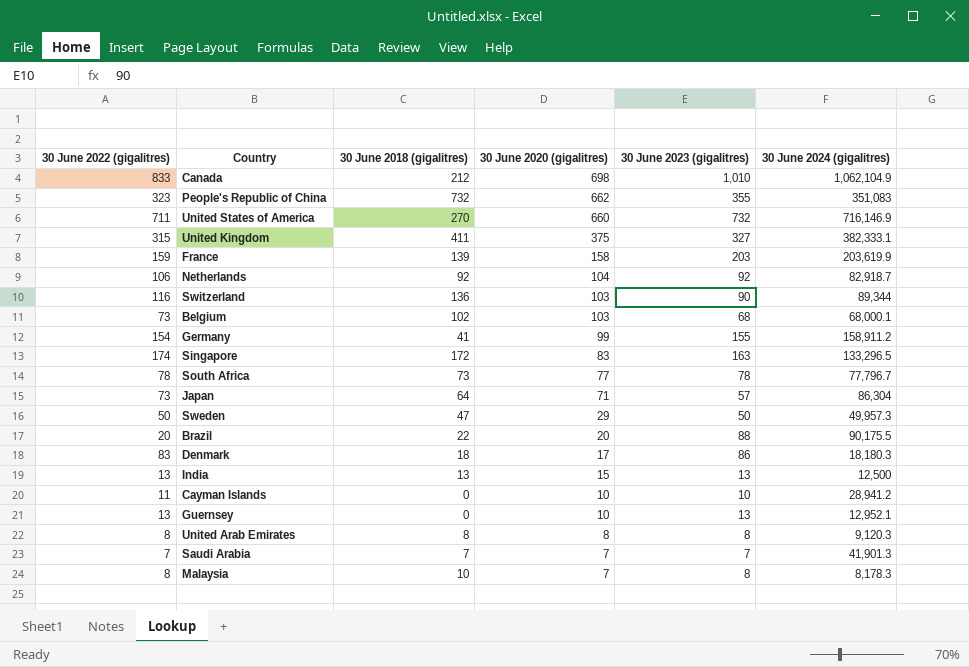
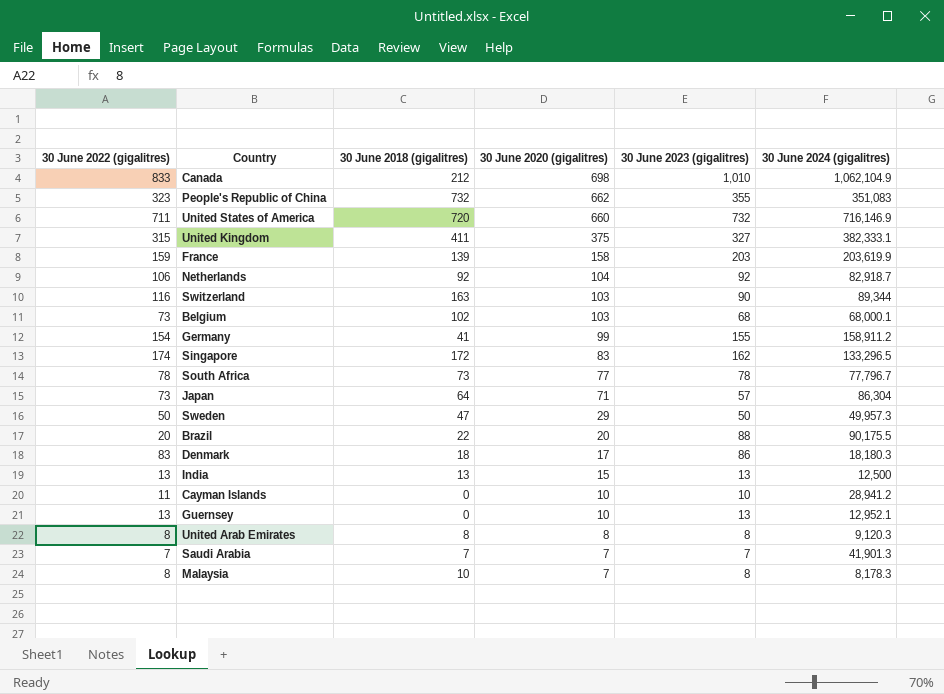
United States of America | 30 June 2018 (gigalitres): 270 -> 720
Switzerland | 30 June 2018 (gigalitres): 136 -> 163
Singapore | 30 June 2023 (gigalitres): 163 -> 162

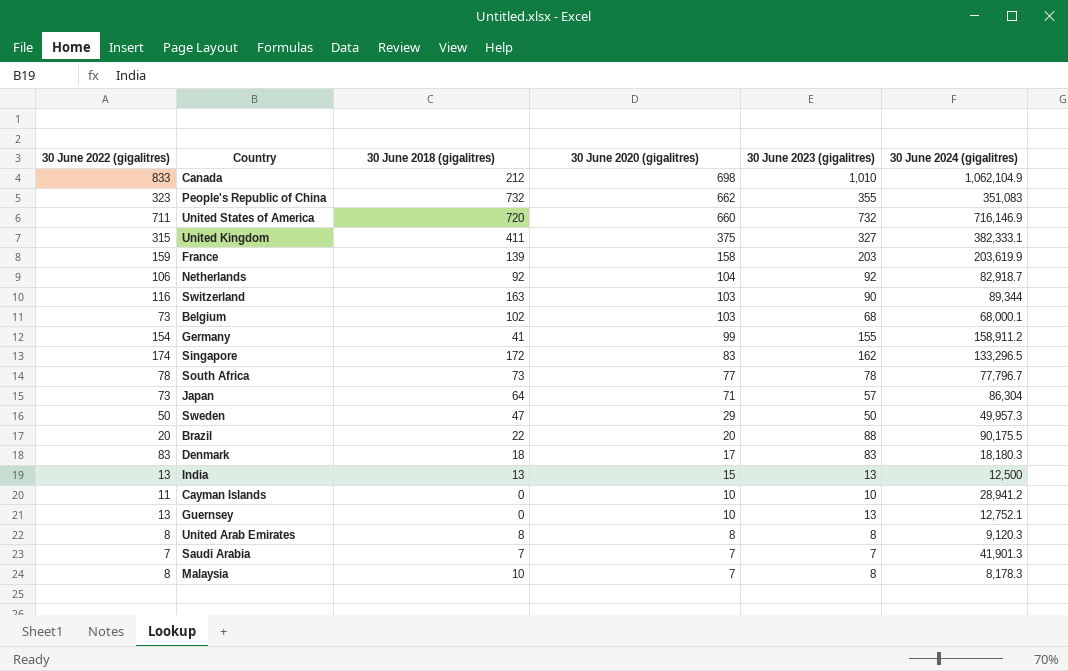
Denmark | 30 June 2023 (gigalitres): 86 -> 83
Guernsey | 30 June 2024 (gigalitres): 12,952.1 -> 12,752.1

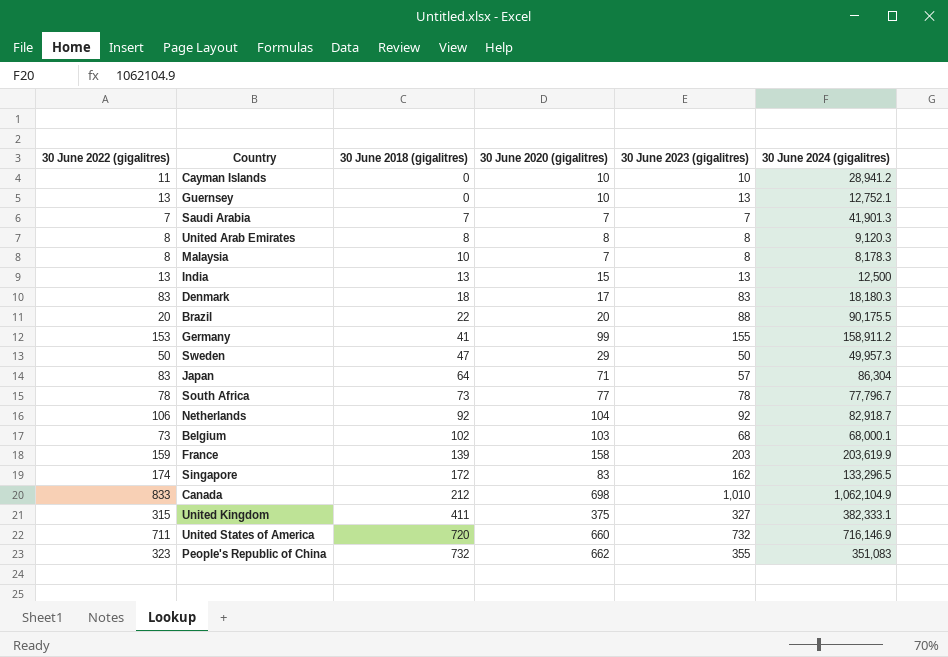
row order: 30 June 2020 (gigalitres) descending -> 30 June 2018 (gigalitres) ascending
row Switzerland: 116 | 163 | 103 | 90 | 89,344 -> none
Germany | 30 June 2022 (gigalitres): 154 -> 153
Japan | 30 June 2022 (gigalitres): 73 -> 83

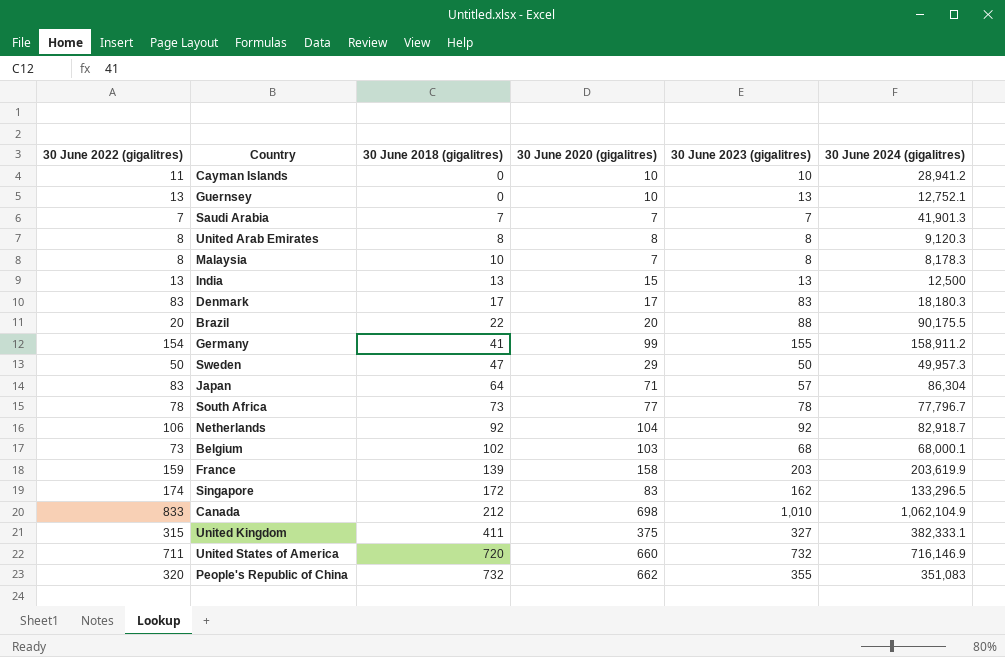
Denmark | 30 June 2018 (gigalitres): 18 -> 17
Germany | 30 June 2022 (gigalitres): 153 -> 154
People's Republic of China | 30 June 2022 (gigalitres): 323 -> 320

